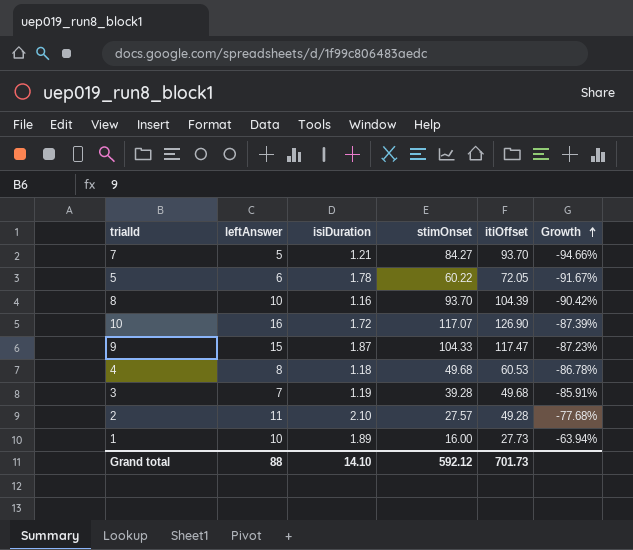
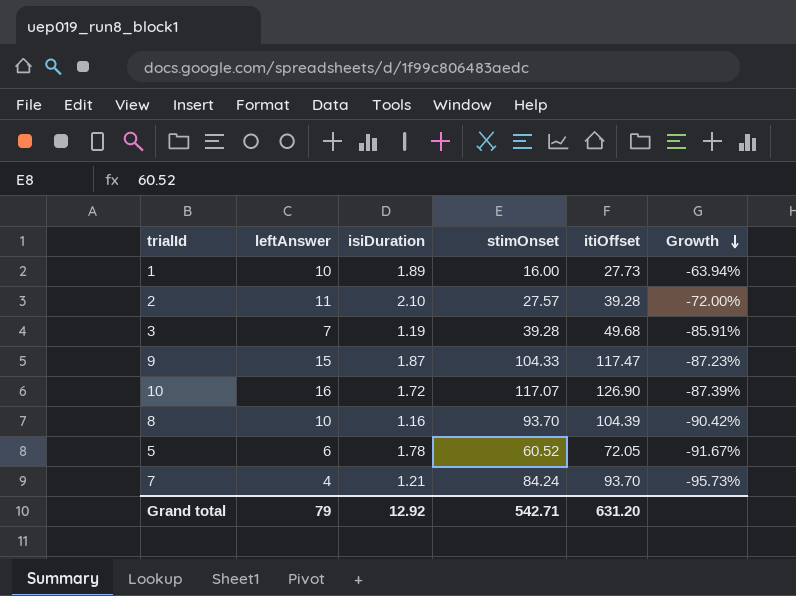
row order: Growth ascending -> Growth descending
row 4: 8 | 1.18 | 49.68 | 60.53 | -86.78% -> none
2 | itiOffset: 49.28 -> 39.28
2 | Growth: -77.68% -> -72.00%
5 | stimOnset: 60.22 -> 60.52
7 | leftAnswer: 5 -> 4
7 | stimOnset: 84.27 -> 84.24
7 | Growth: -94.66% -> -95.73%
Grand total | leftAnswer: 88 -> 79
Grand total | isiDuration: 14.10 -> 12.92
Grand total | stimOnset: 592.12 -> 542.71
Grand total | itiOffset: 701.73 -> 631.20

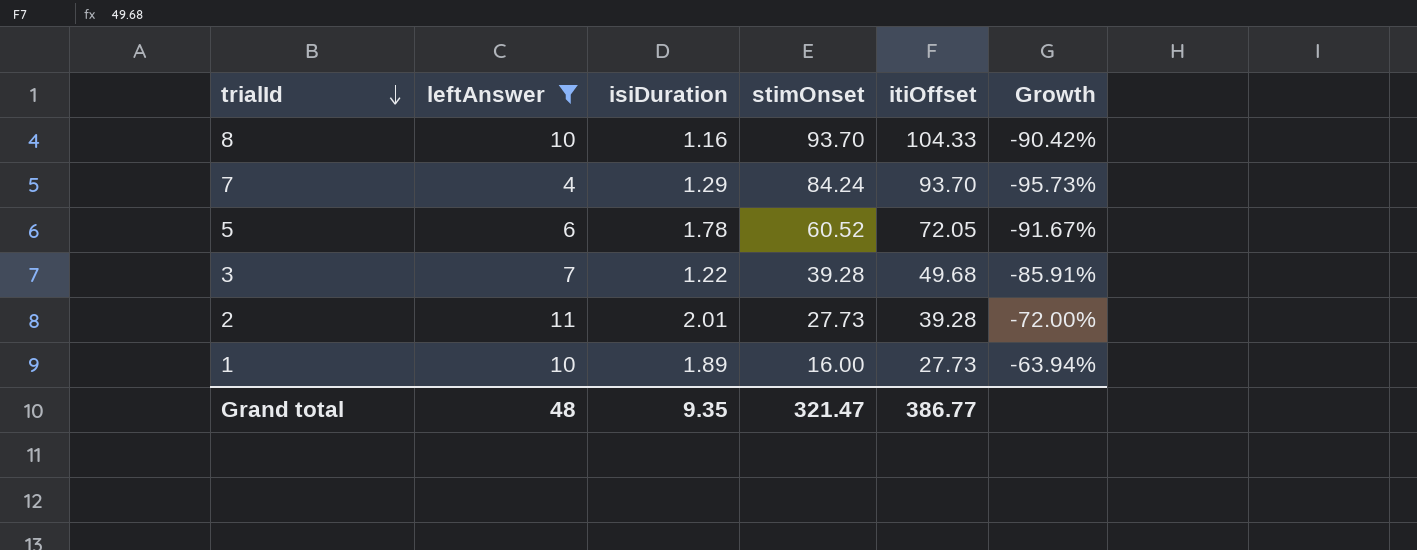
filter: none -> leftAnswer <= 11
row order: Growth descending -> trialId descending
8 | itiOffset: 104.39 -> 104.33
7 | isiDuration: 1.21 -> 1.29
3 | isiDuration: 1.19 -> 1.22
2 | isiDuration: 2.10 -> 2.01
2 | stimOnset: 27.57 -> 27.73
Grand total | leftAnswer: 79 -> 48
Grand total | isiDuration: 12.92 -> 9.35
Grand total | stimOnset: 542.71 -> 321.47
Grand total | itiOffset: 631.20 -> 386.77

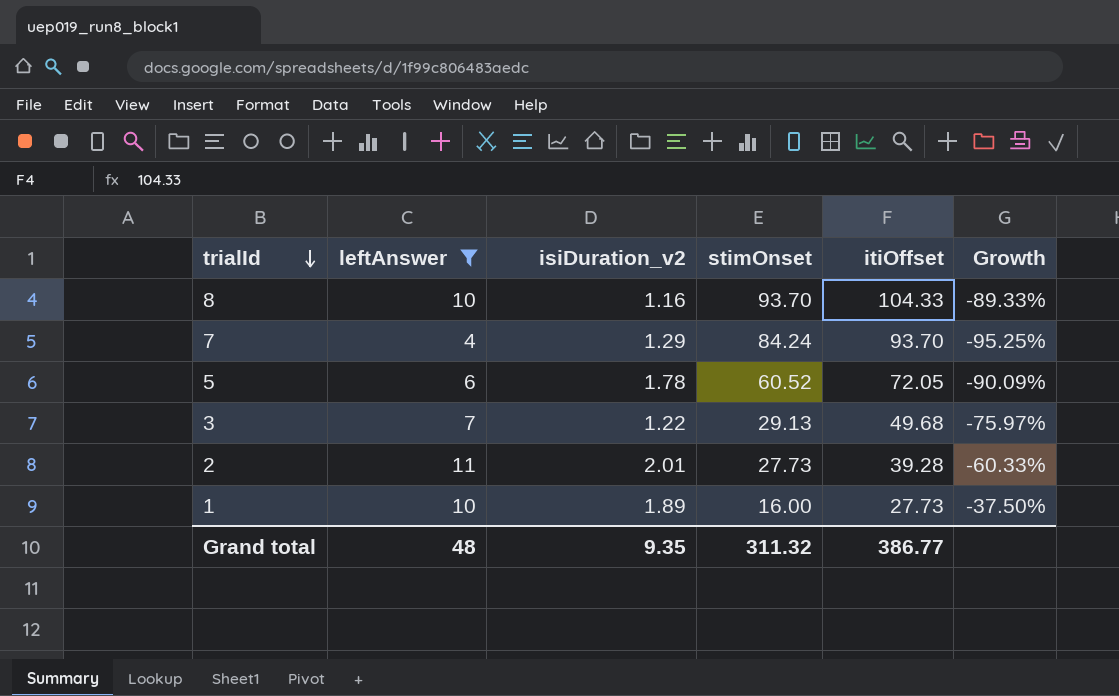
column name: isiDuration -> isiDuration_v2
column Growth | formula: ([leftAnswer] - [itiOffset]) / [itiOffset] -> ([leftAnswer] - [stimOnset]) / [stimOnset]
3 | stimOnset: 39.28 -> 29.13
Grand total | stimOnset: 321.47 -> 311.32

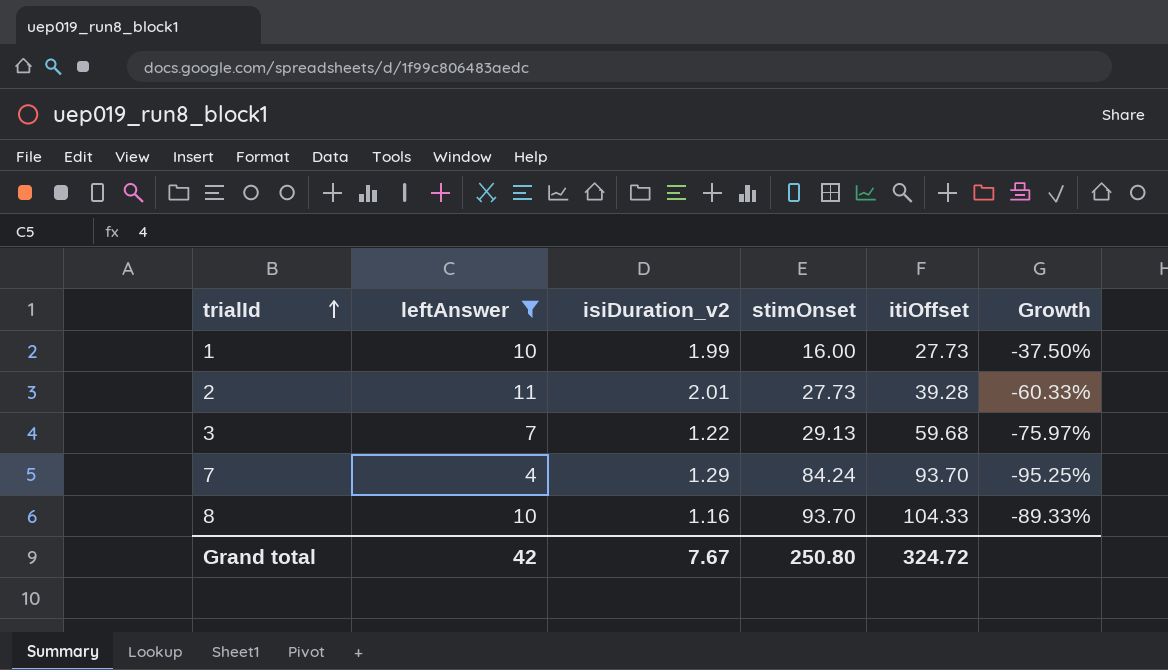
row order: trialId descending -> trialId ascending
row 5: 6 | 1.78 | 60.52 | 72.05 | -90.09% -> none
1 | isiDuration_v2: 1.89 -> 1.99
3 | itiOffset: 49.68 -> 59.68
Grand total | leftAnswer: 48 -> 42
Grand total | isiDuration_v2: 9.35 -> 7.67
Grand total | stimOnset: 311.32 -> 250.80
Grand total | itiOffset: 386.77 -> 324.72

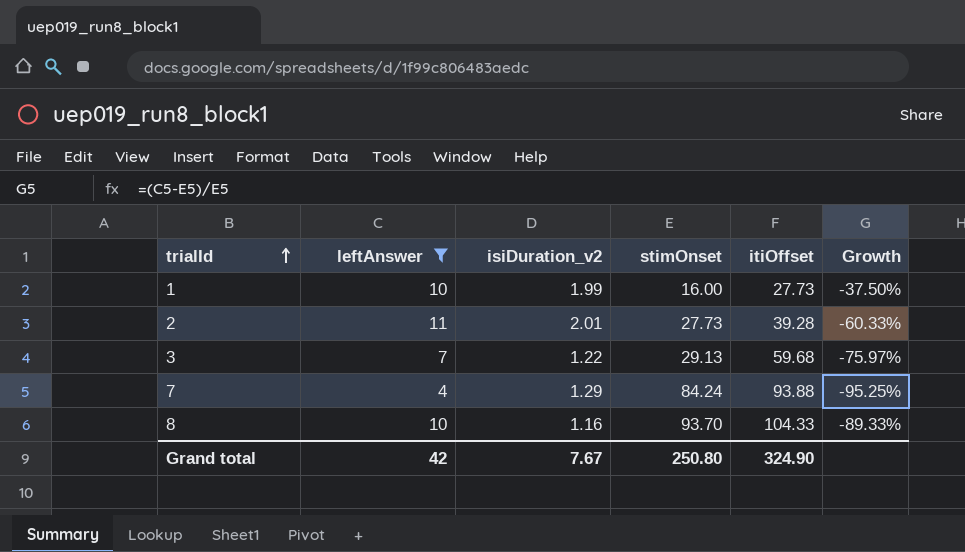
7 | itiOffset: 93.70 -> 93.88
Grand total | itiOffset: 324.72 -> 324.90

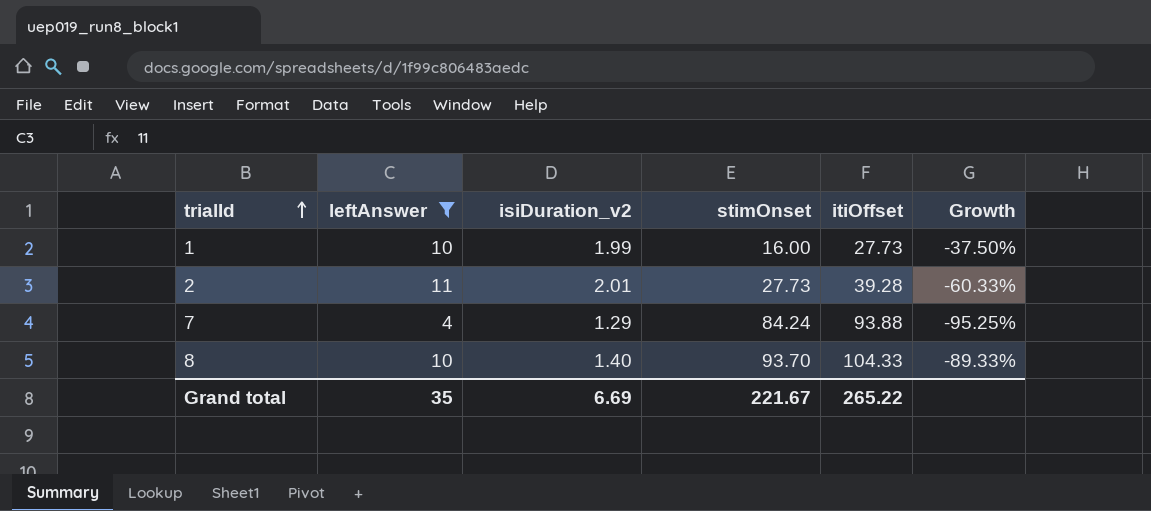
row 3: 7 | 1.22 | 29.13 | 59.68 | -75.97% -> none
8 | isiDuration_v2: 1.16 -> 1.40
Grand total | leftAnswer: 42 -> 35
Grand total | isiDuration_v2: 7.67 -> 6.69
Grand total | stimOnset: 250.80 -> 221.67
Grand total | itiOffset: 324.90 -> 265.22

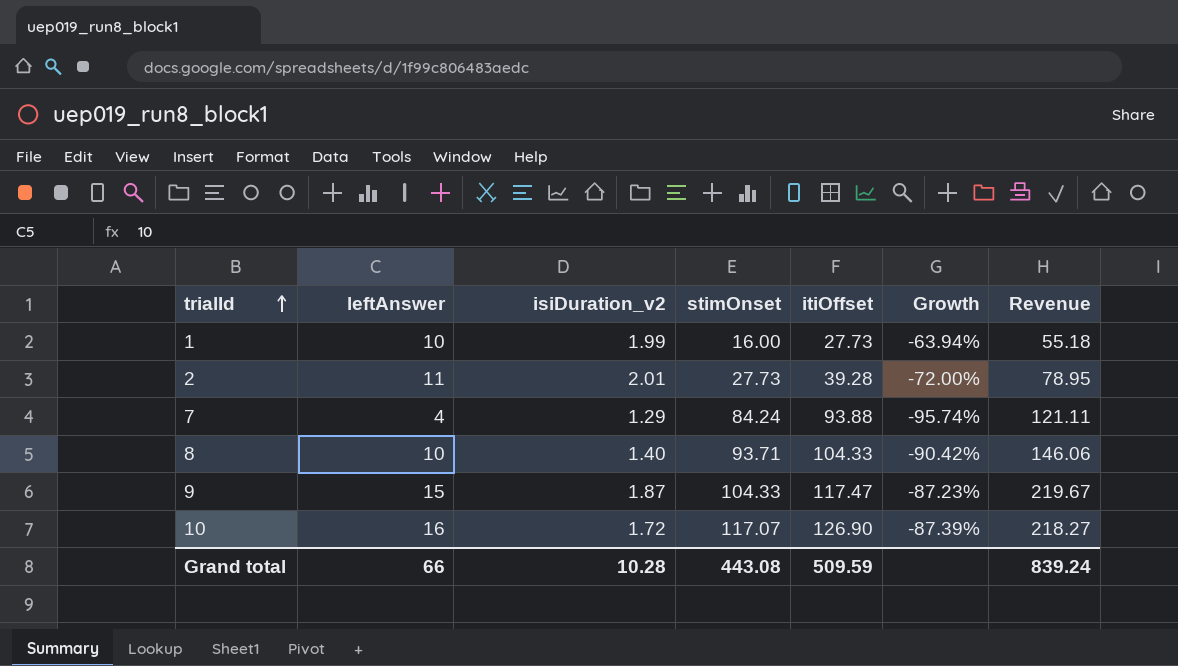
filter: leftAnswer <= 11 -> none
column Growth | formula: ([leftAnswer] - [stimOnset]) / [stimOnset] -> ([leftAnswer] - [itiOffset]) / [itiOffset]
column Revenue | formula: none -> [isiDuration_v2] * [itiOffset]
8 | stimOnset: 93.70 -> 93.71
Grand total | leftAnswer: 35 -> 66
Grand total | isiDuration_v2: 6.69 -> 10.28
Grand total | stimOnset: 221.67 -> 443.08
Grand total | itiOffset: 265.22 -> 509.59

